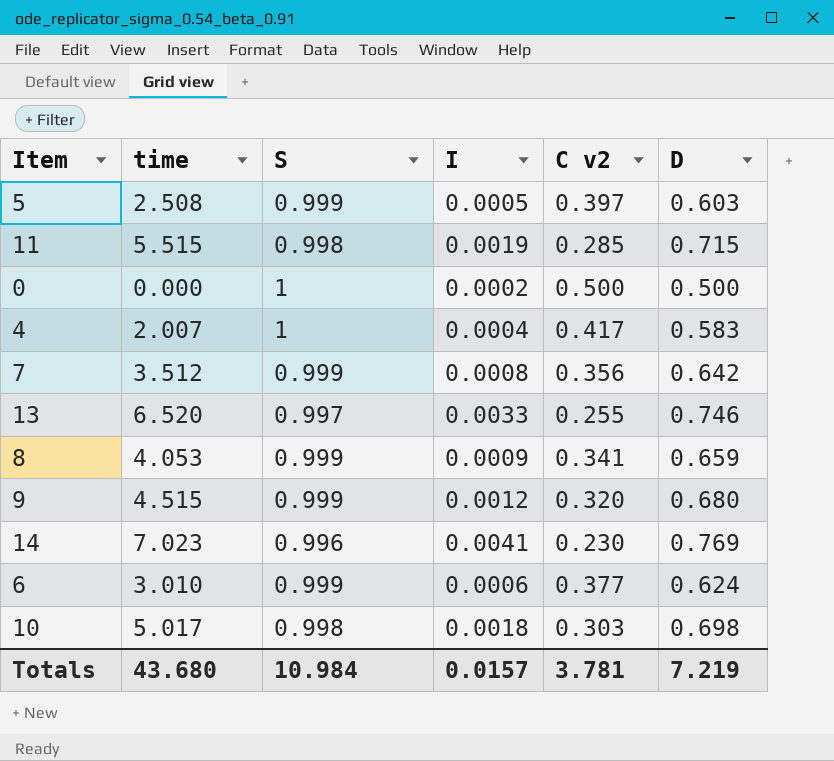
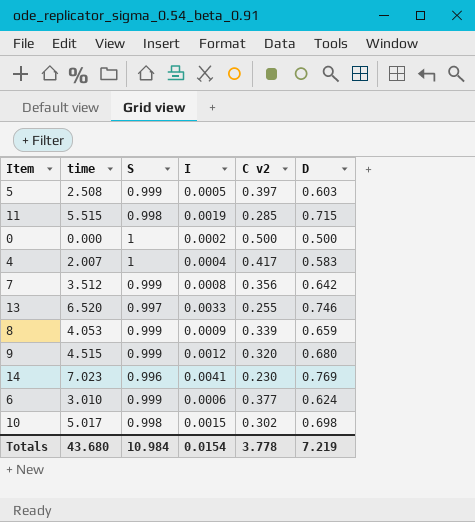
8 | C v2: 0.341 -> 0.339
10 | I: 0.0018 -> 0.0015
10 | C v2: 0.303 -> 0.302
Totals | I: 0.0157 -> 0.0154
Totals | C v2: 3.781 -> 3.778

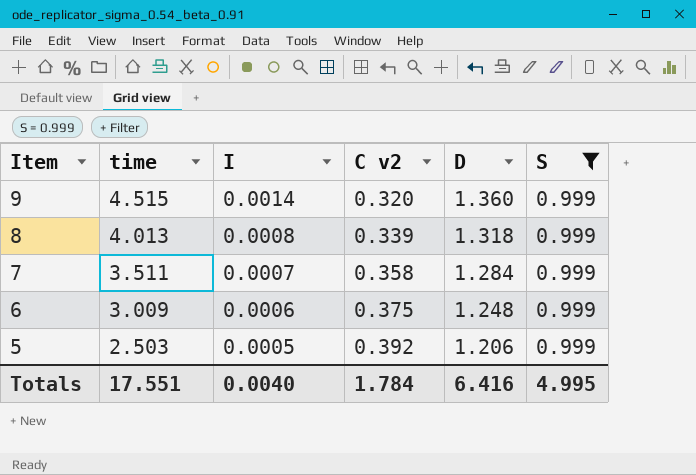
filter: none -> S = 0.999
row order: none -> Item descending
column S | position: 3 -> 6
9 | I: 0.0012 -> 0.0014
9 | D: 0.680 -> 1.360
8 | time: 4.053 -> 4.013
8 | I: 0.0009 -> 0.0008
8 | D: 0.659 -> 1.318
7 | time: 3.512 -> 3.511
7 | I: 0.0008 -> 0.0007
7 | C v2: 0.356 -> 0.358
7 | D: 0.642 -> 1.284
6 | time: 3.010 -> 3.009
6 | C v2: 0.377 -> 0.375
6 | D: 0.624 -> 1.248
5 | time: 2.508 -> 2.503
5 | C v2: 0.397 -> 0.392
5 | D: 0.603 -> 1.206
Totals | time: 43.680 -> 17.551
Totals | I: 0.0154 -> 0.0040
Totals | C v2: 3.778 -> 1.784
Totals | D: 7.219 -> 6.416
Totals | S: 10.984 -> 4.995

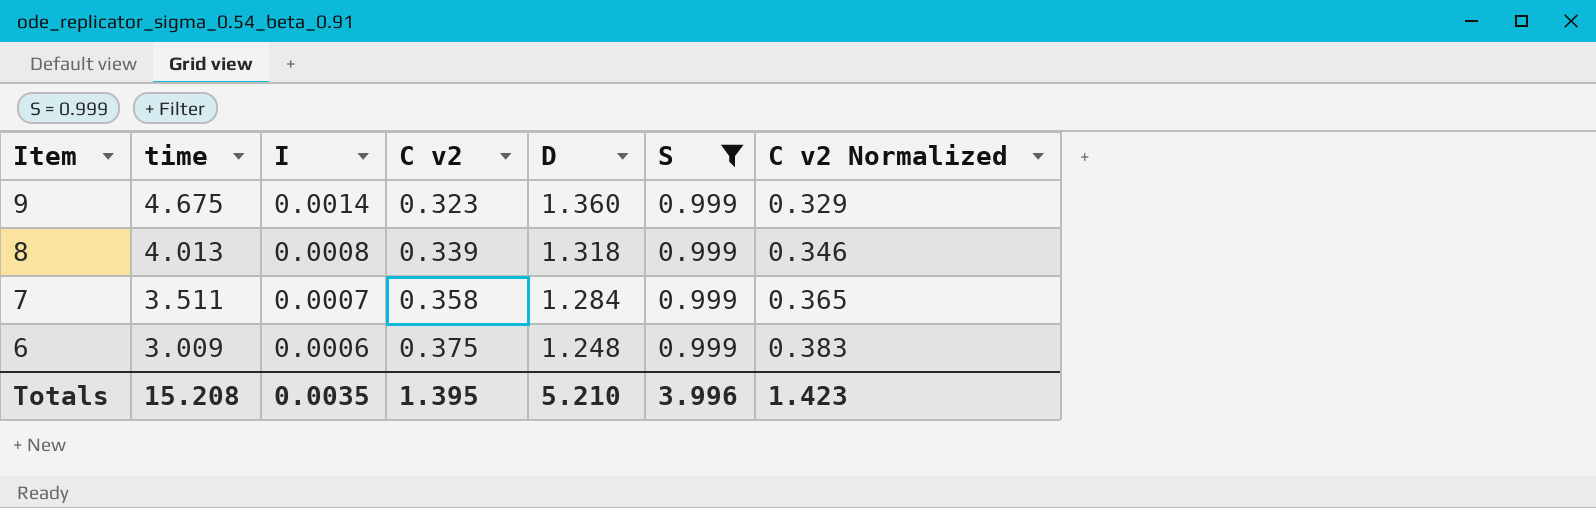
column C v2 Normalized | formula: none -> [C v2] * 1.02
row 5: 2.503 | 0.0005 | 0.392 | 1.206 | 0.999 -> none
9 | time: 4.515 -> 4.675
9 | C v2: 0.320 -> 0.323
Totals | time: 17.551 -> 15.208
Totals | I: 0.0040 -> 0.0035
Totals | C v2: 1.784 -> 1.395
Totals | D: 6.416 -> 5.210
Totals | S: 4.995 -> 3.996

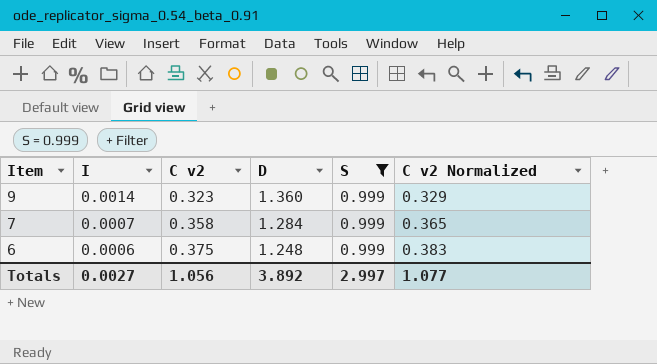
column time | position: 2 -> none
row 8: 4.013 | 0.0008 | 0.339 | 1.318 | 0.999 | 0.346 -> none
Totals | I: 0.0035 -> 0.0027
Totals | C v2: 1.395 -> 1.056
Totals | D: 5.210 -> 3.892
Totals | S: 3.996 -> 2.997
Totals | C v2 Normalized: 1.423 -> 1.077

